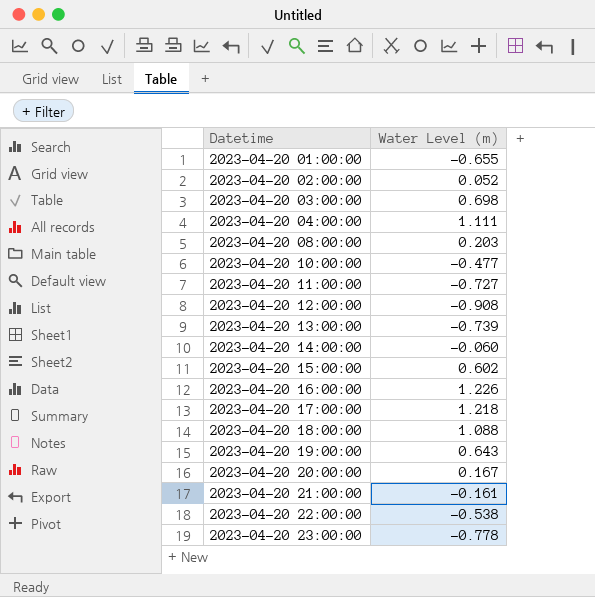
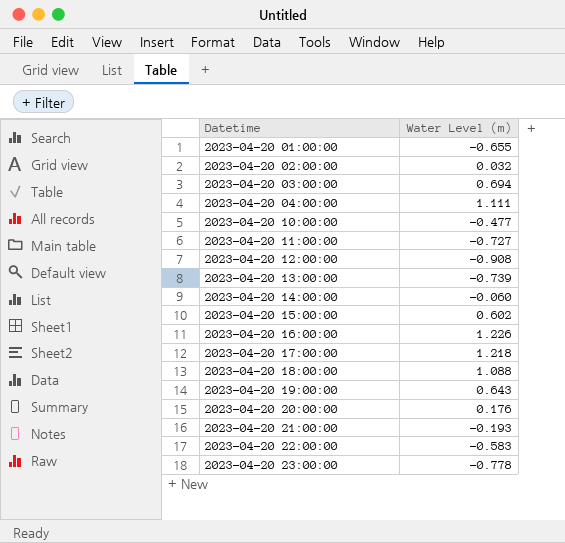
row 2023-04-20 08:00:00: 0.203 -> none
2023-04-20 02:00:00 | Water Level (m): 0.052 -> 0.032
2023-04-20 03:00:00 | Water Level (m): 0.698 -> 0.694
2023-04-20 20:00:00 | Water Level (m): 0.167 -> 0.176
2023-04-20 21:00:00 | Water Level (m): -0.161 -> -0.193
2023-04-20 22:00:00 | Water Level (m): -0.538 -> -0.583

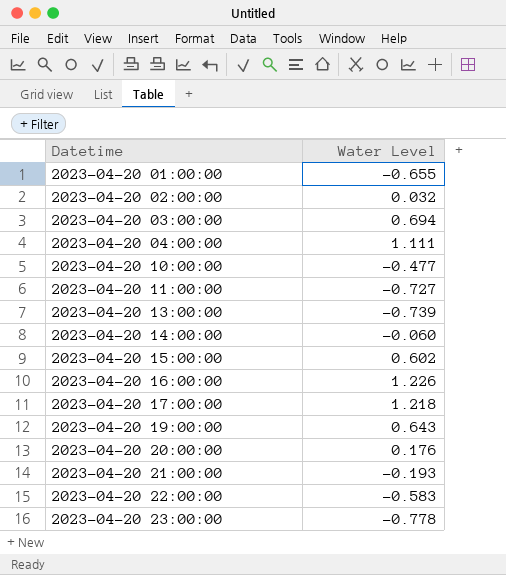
column name: Water Level (m) -> Water Level
row 2023-04-20 12:00:00: -0.908 -> none
row 2023-04-20 18:00:00: 1.088 -> none

